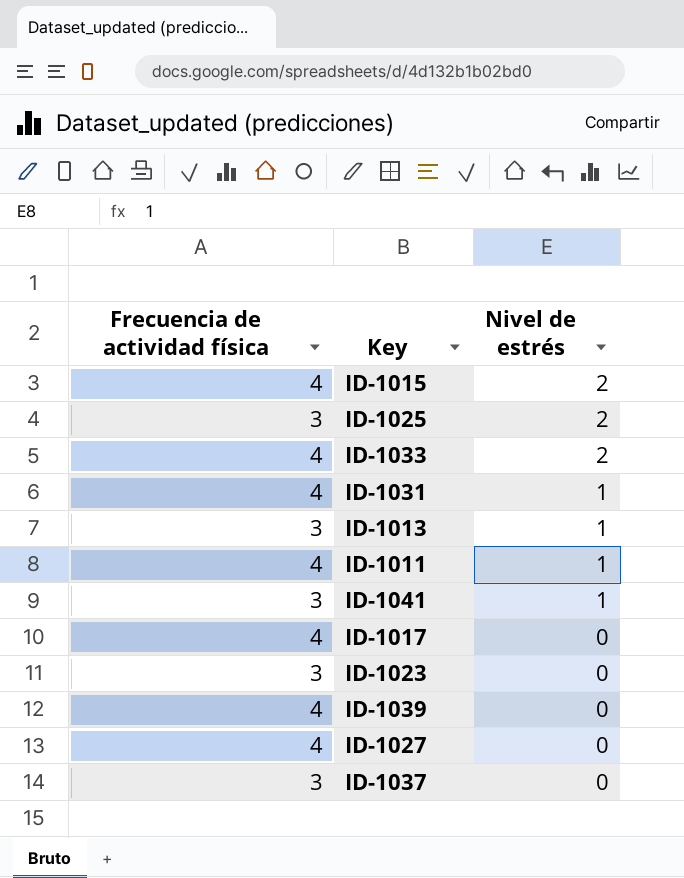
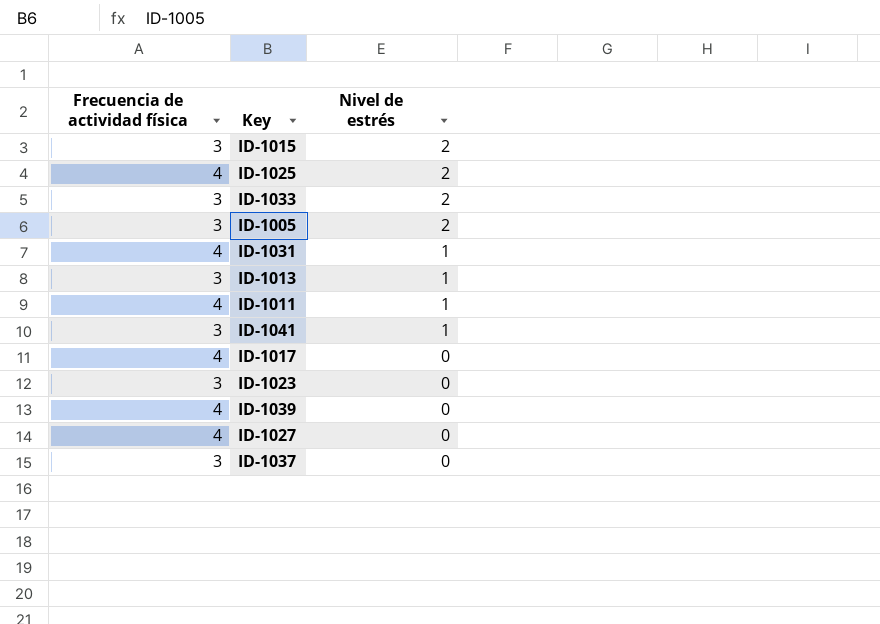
ID-1015 | Frecuencia de actividad física: 4 -> 3
ID-1025 | Frecuencia de actividad física: 3 -> 4
ID-1033 | Frecuencia de actividad física: 4 -> 3
row ID-1005: none -> 3 | 2

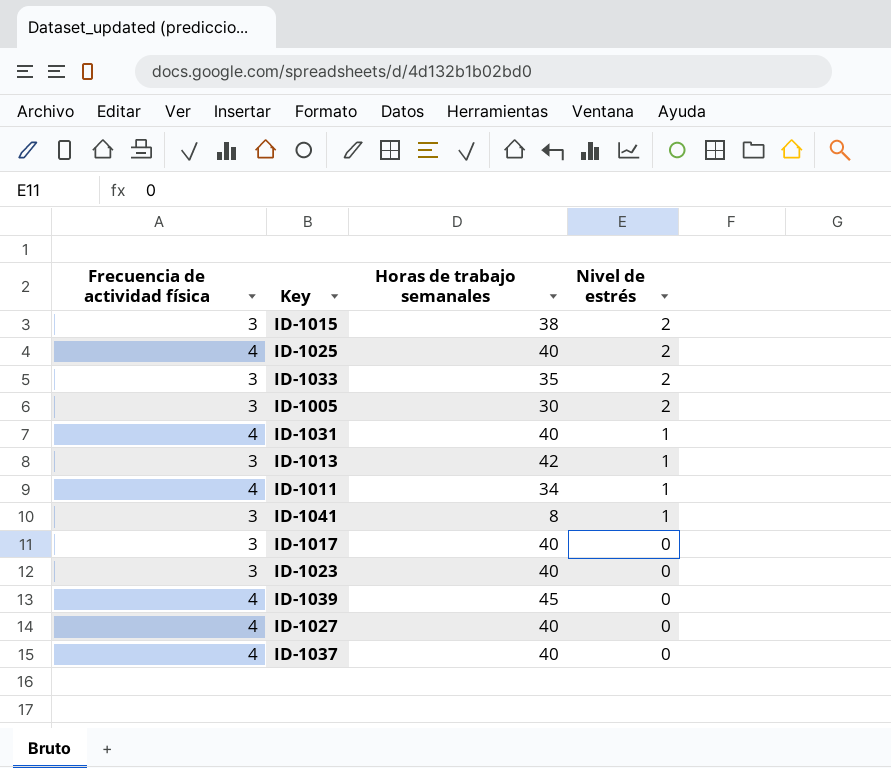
column Horas de trabajo semanales | position: none -> 3
ID-1017 | Frecuencia de actividad física: 4 -> 3
ID-1037 | Frecuencia de actividad física: 3 -> 4

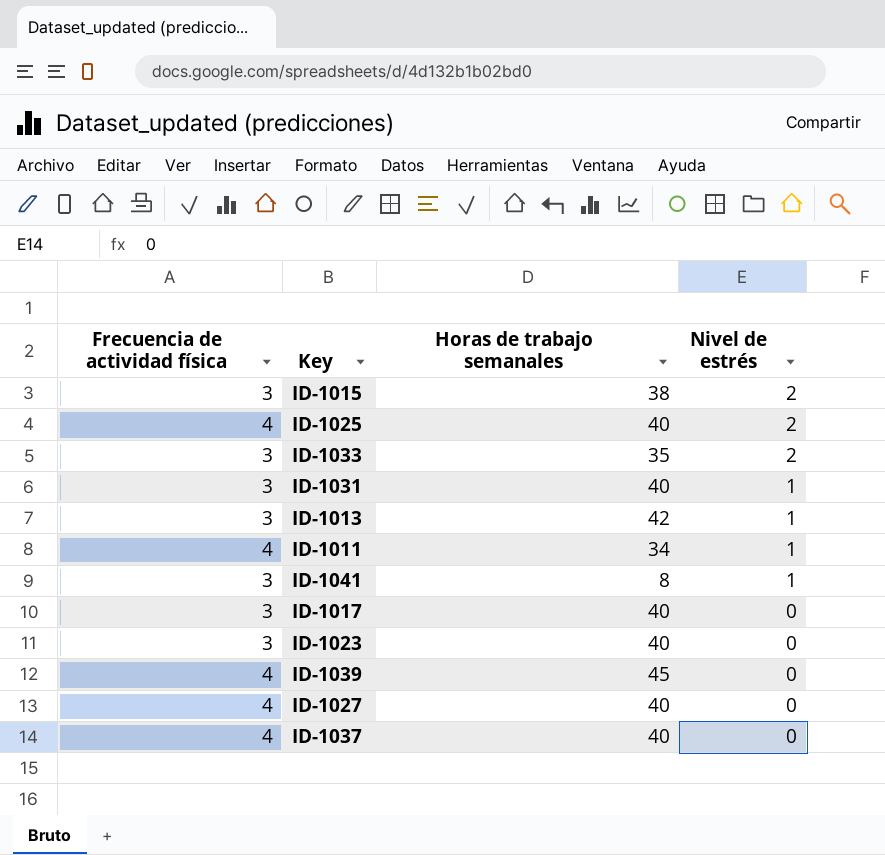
row ID-1005: 3 | 30 | 2 -> none
ID-1031 | Frecuencia de actividad física: 4 -> 3

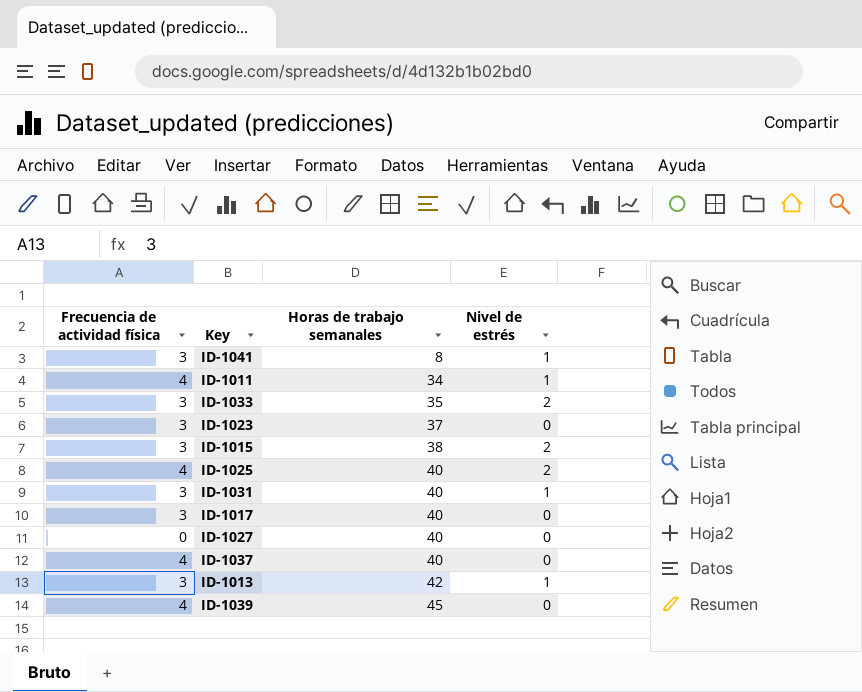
row order: Nivel de estrés descending -> Horas de trabajo semanales ascending
ID-1023 | Horas de trabajo semanales: 40 -> 37
ID-1027 | Frecuencia de actividad física: 4 -> 0

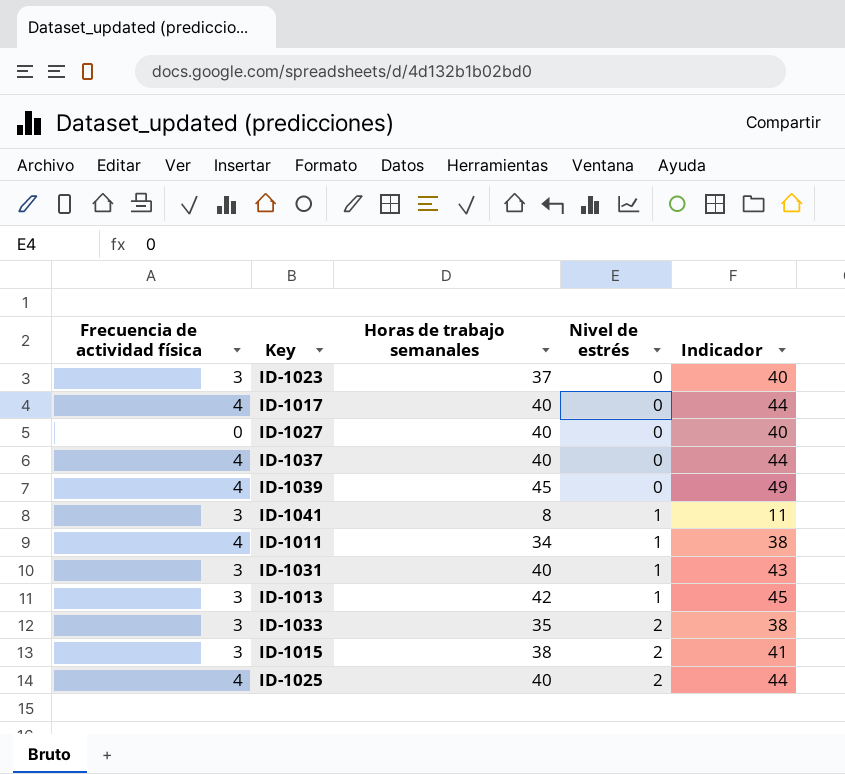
row order: Horas de trabajo semanales ascending -> Nivel de estrés ascending
column Indicador | formula: none -> [Frecuencia de actividad física] + [Horas de trabajo semanales]
ID-1017 | Frecuencia de actividad física: 3 -> 4

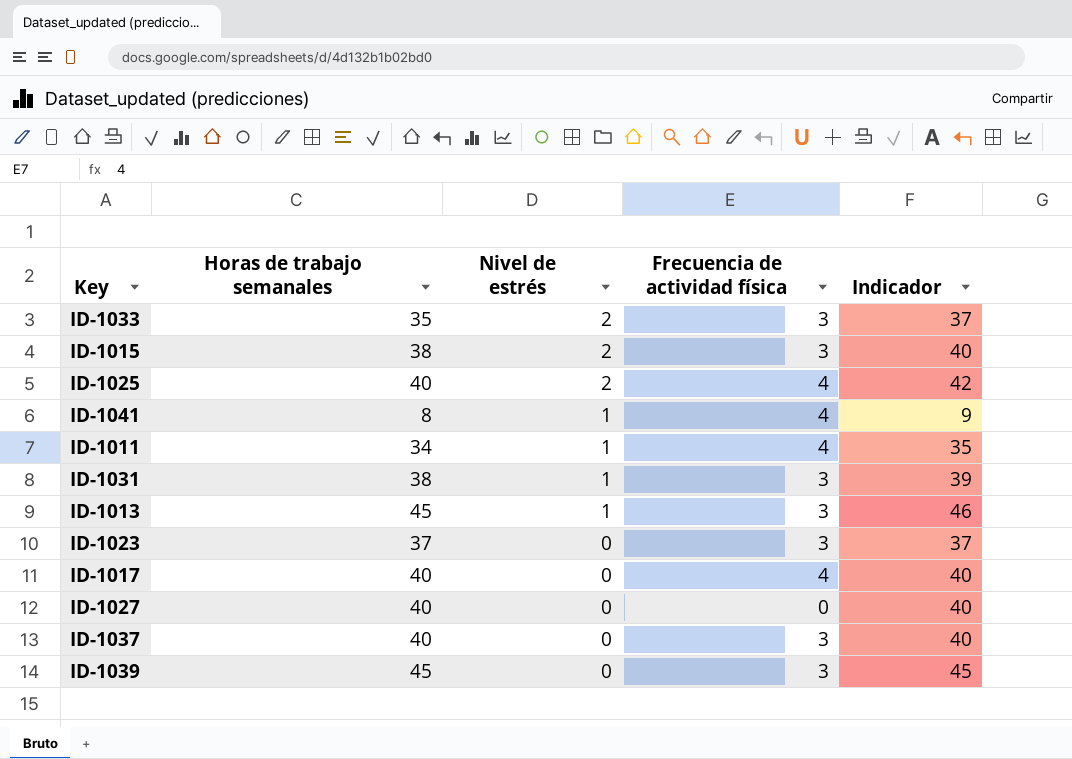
row order: Nivel de estrés ascending -> Nivel de estrés descending
column Frecuencia de actividad física | position: 1 -> 4
column Indicador | formula: [Frecuencia de actividad física] + [Horas de trabajo semanales] -> [Horas de trabajo semanales] + [Nivel de estrés]
ID-1041 | Frecuencia de actividad física: 3 -> 4
ID-1031 | Horas de trabajo semanales: 40 -> 38
ID-1013 | Horas de trabajo semanales: 42 -> 45
ID-1037 | Frecuencia de actividad física: 4 -> 3
ID-1039 | Frecuencia de actividad física: 4 -> 3

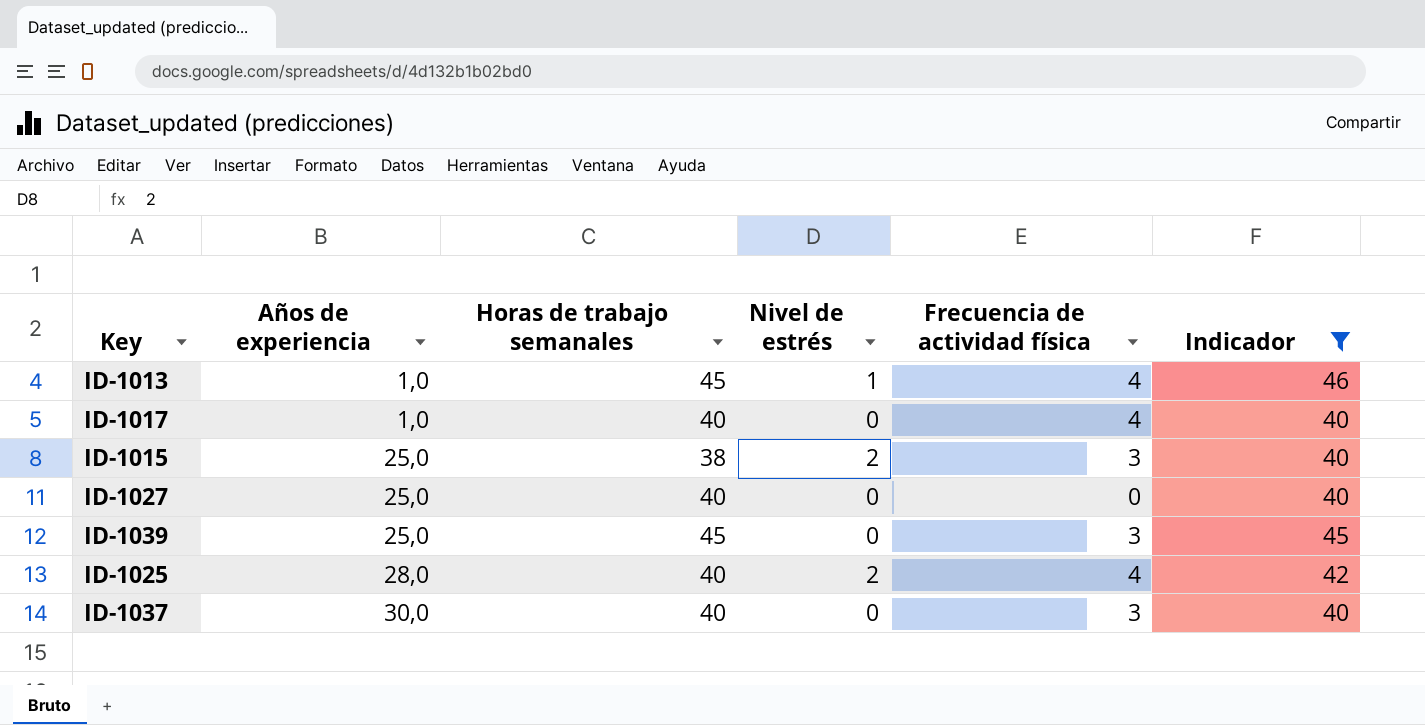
filter: none -> Indicador >= 40
row order: Nivel de estrés descending -> Años de experiencia ascending
column Años de experiencia | position: none -> 2
ID-1013 | Frecuencia de actividad física: 3 -> 4

